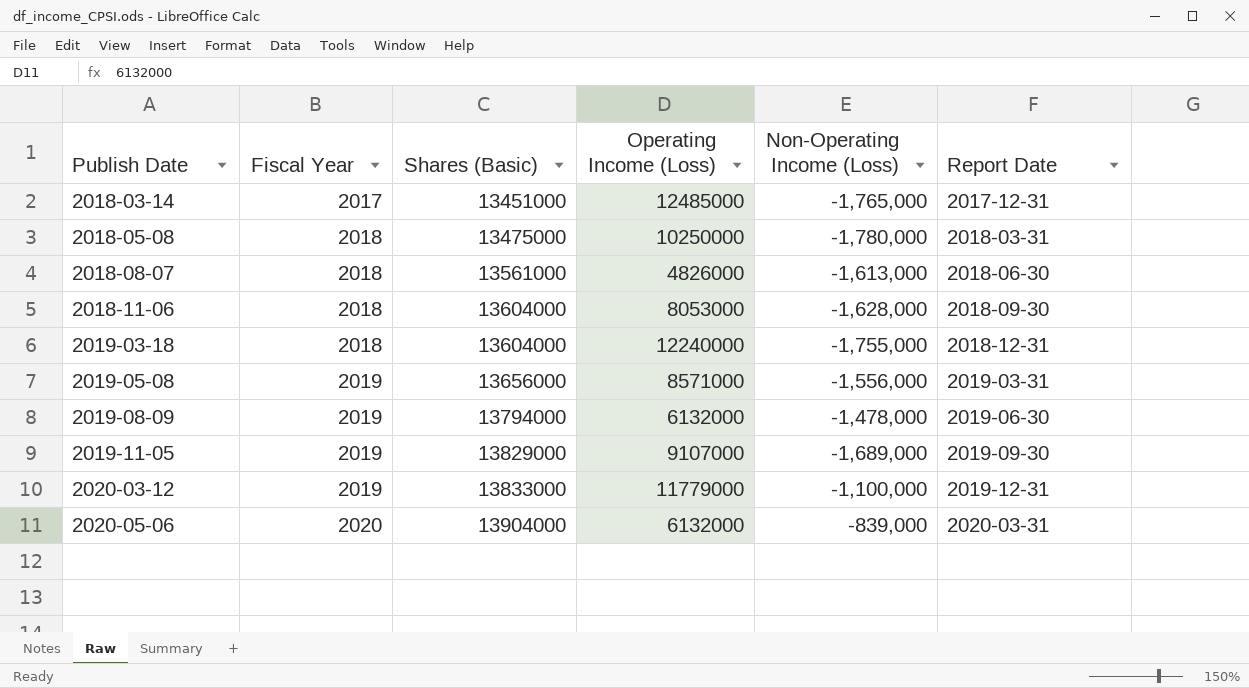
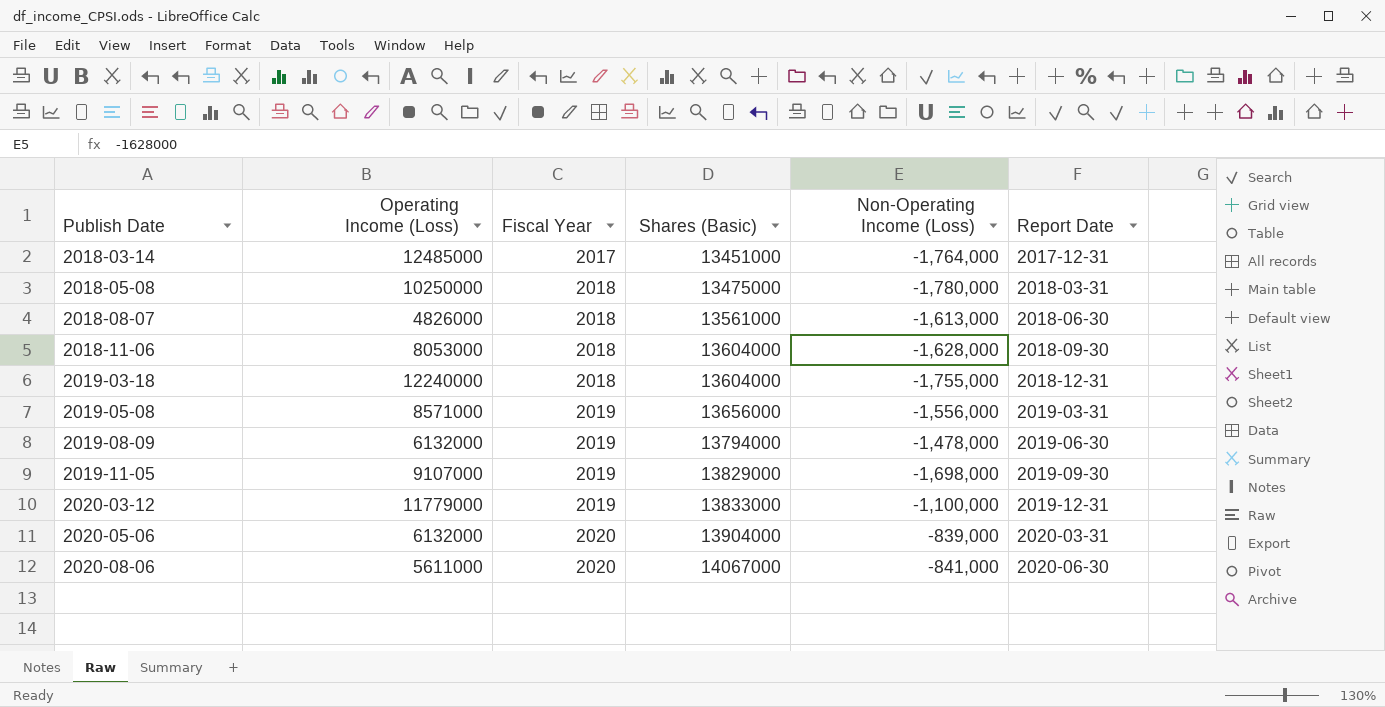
column Operating Income (Loss) | position: 4 -> 2
2018-03-14 | Non-Operating Income (Loss): -1,765,000 -> -1,764,000
2019-11-05 | Non-Operating Income (Loss): -1,689,000 -> -1,698,000
row 2020-08-06: none -> 5611000 | 2020 | 14067000 | -841,000 | 2020-06-30

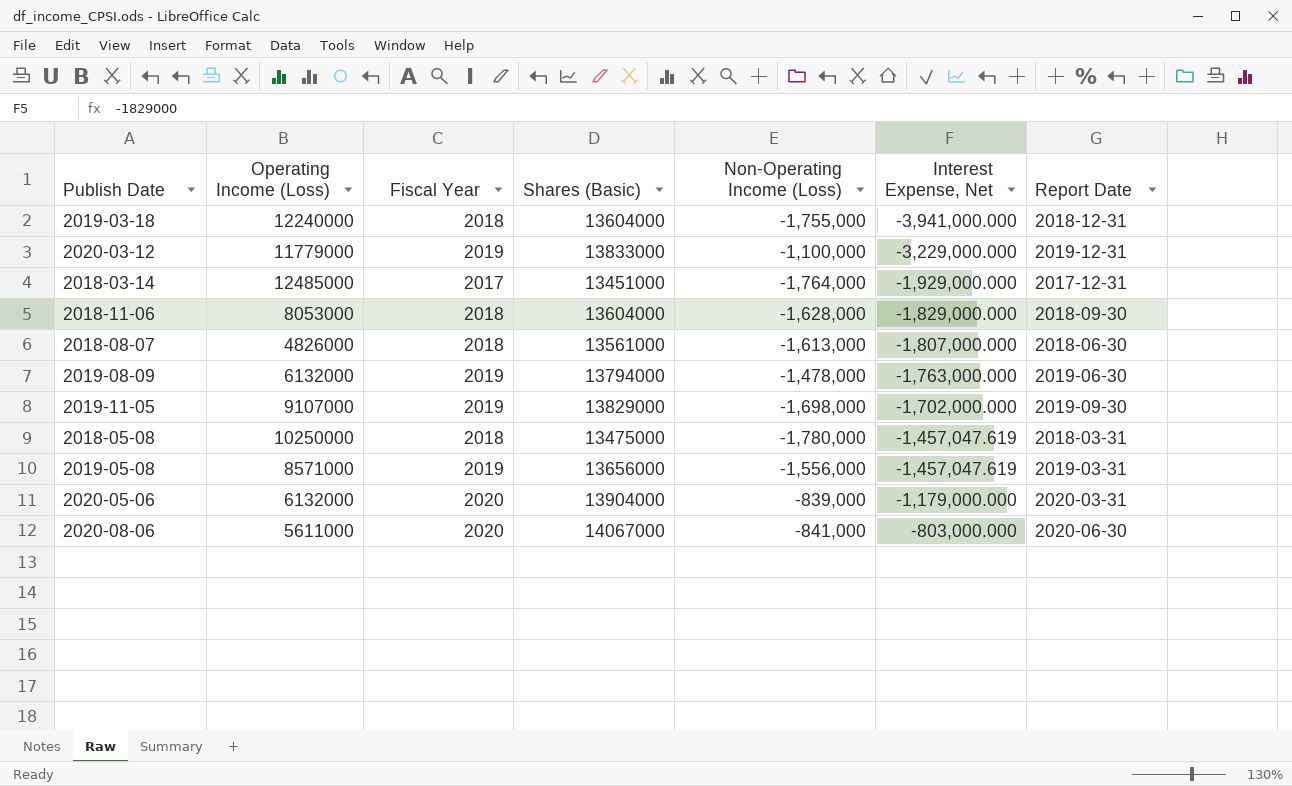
row order: Publish Date ascending -> Interest Expense, Net ascending
column Interest Expense, Net | position: none -> 6

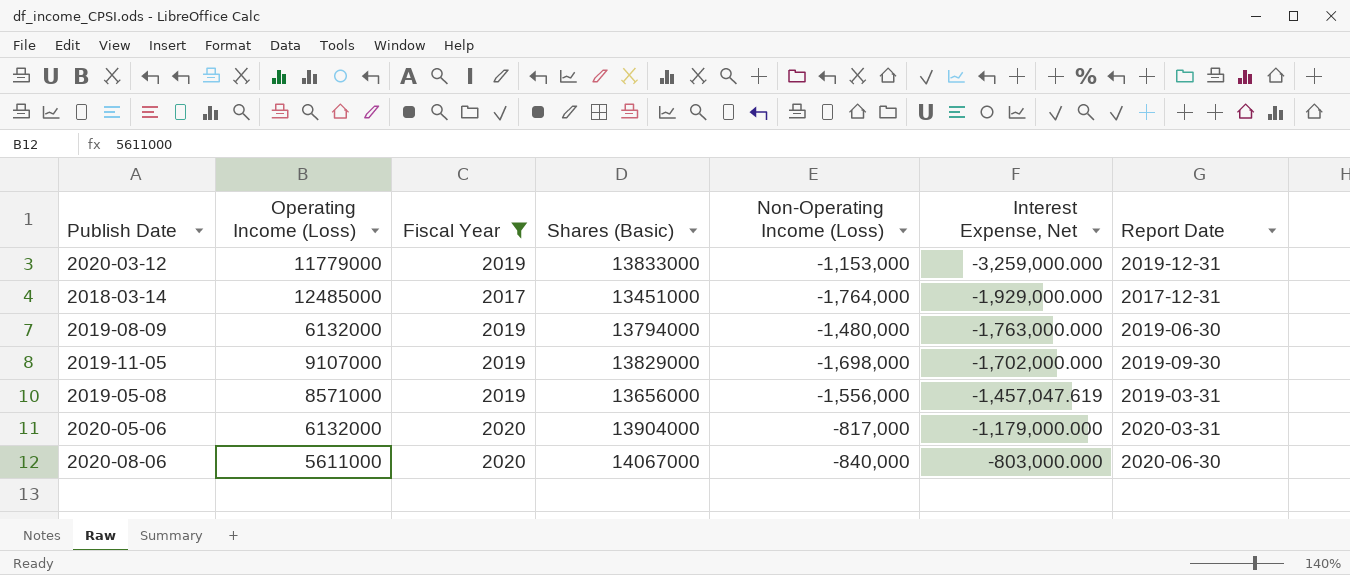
filter: none -> Fiscal Year != 2018
2020-03-12 | Non-Operating Income (Loss): -1,100,000 -> -1,153,000
2020-03-12 | Interest Expense, Net: -3,229,000.000 -> -3,259,000.000
2019-08-09 | Non-Operating Income (Loss): -1,478,000 -> -1,480,000
2020-05-06 | Non-Operating Income (Loss): -839,000 -> -817,000
2020-08-06 | Non-Operating Income (Loss): -841,000 -> -840,000

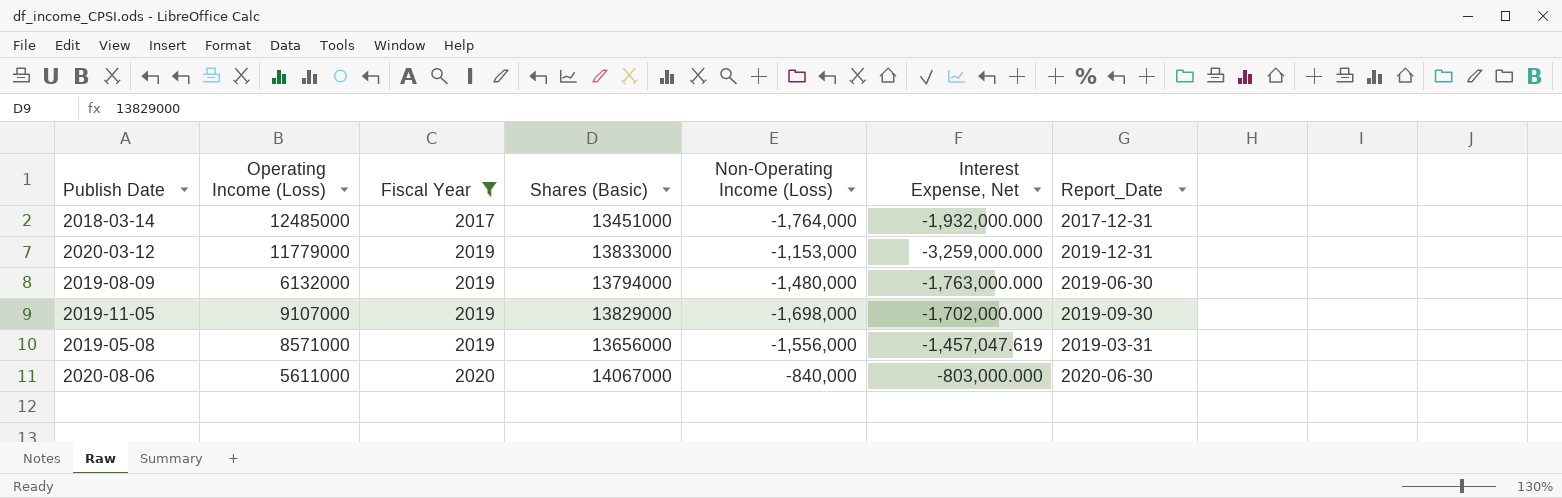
row order: Interest Expense, Net ascending -> Fiscal Year ascending
column name: Report Date -> Report_Date
row 2020-05-06: 6132000 | 2020 | 13904000 | -817,000 | -1,179,000.000 | 2020-03-31 -> none
2018-03-14 | Interest Expense, Net: -1,929,000.000 -> -1,932,000.000

